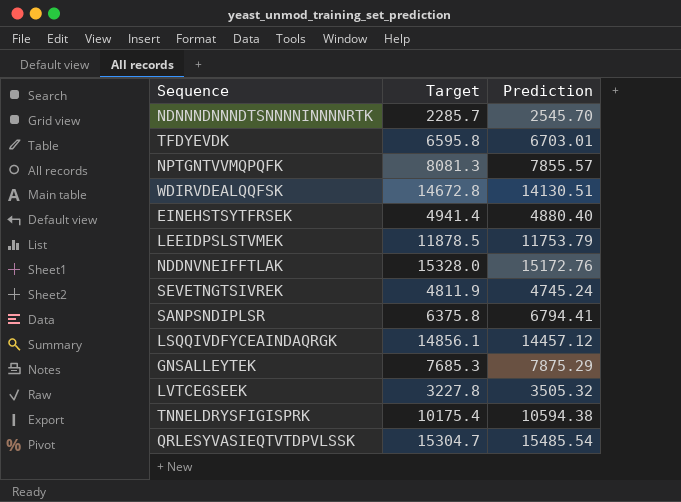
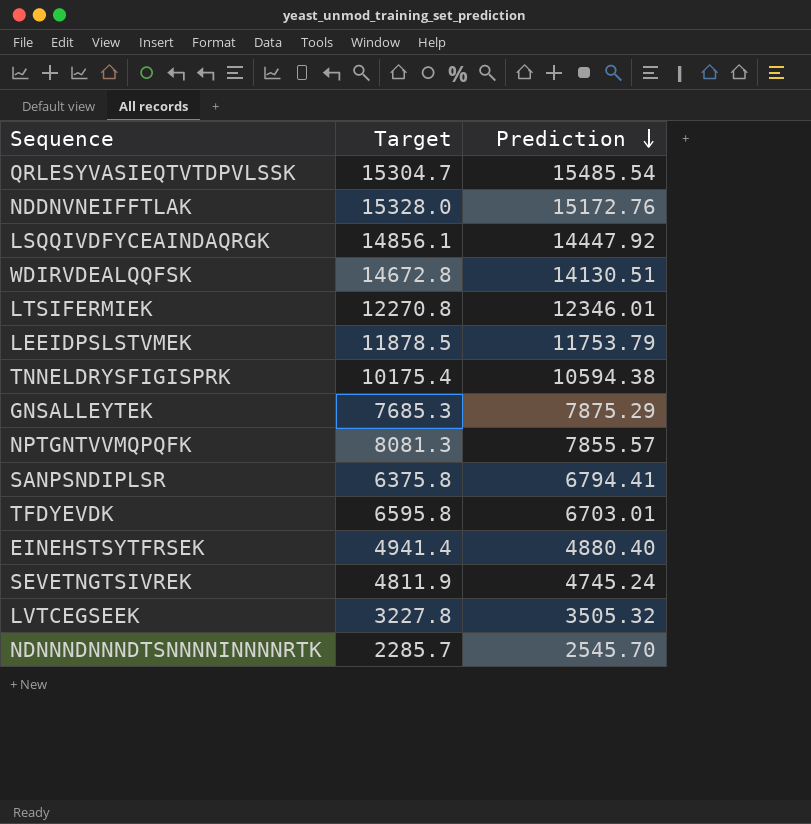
row order: none -> Prediction descending
LSQQIVDFYCEAINDAQRGK | Prediction: 14457.12 -> 14447.92
row LTSIFERMIEK: none -> 12270.8 | 12346.01

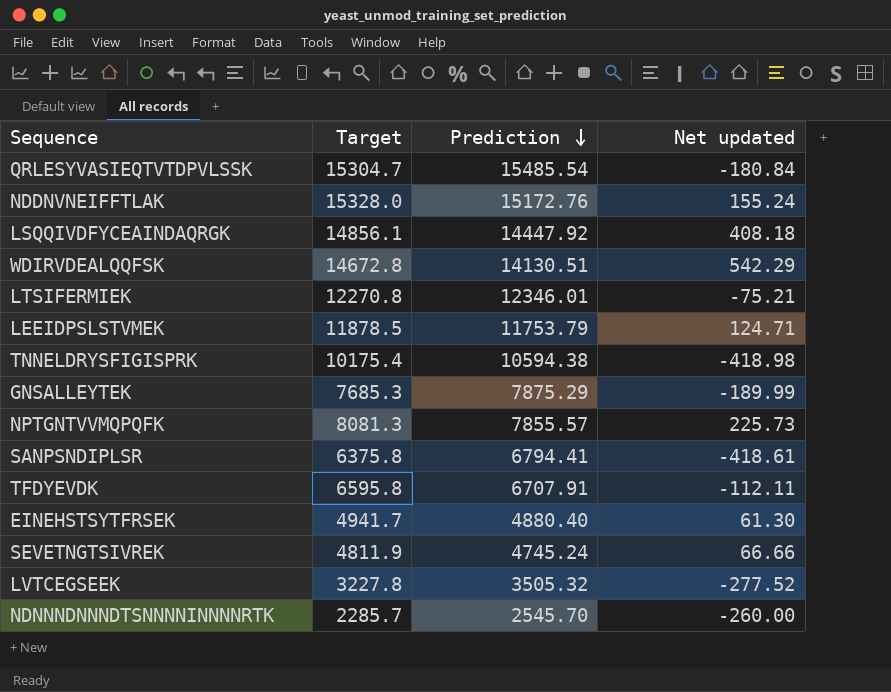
column Net updated | formula: none -> [Target] - [Prediction]
TFDYEVDK | Prediction: 6703.01 -> 6707.91
EINEHSTSYTFRSEK | Target: 4941.4 -> 4941.7

